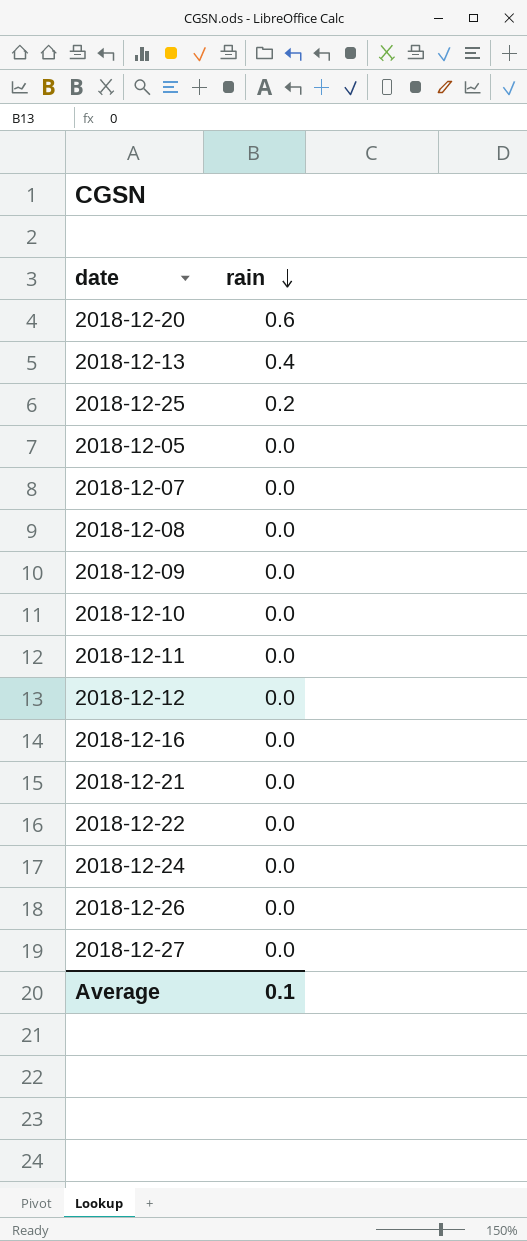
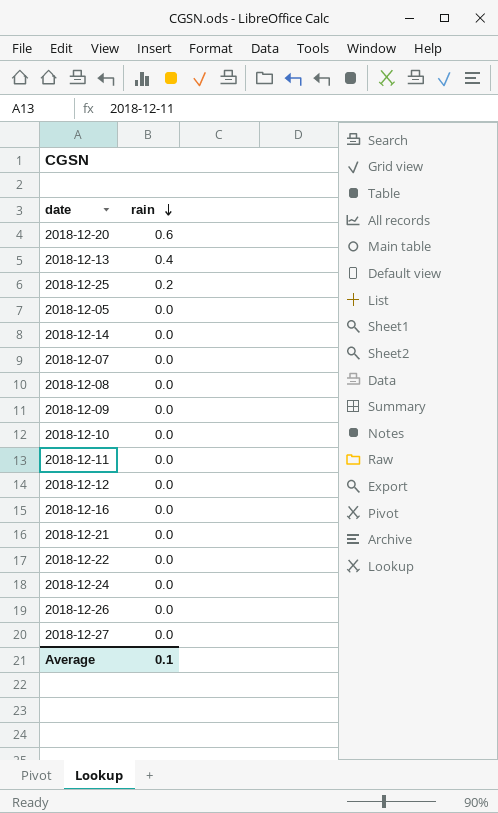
row 2018-12-14: none -> 0.0

